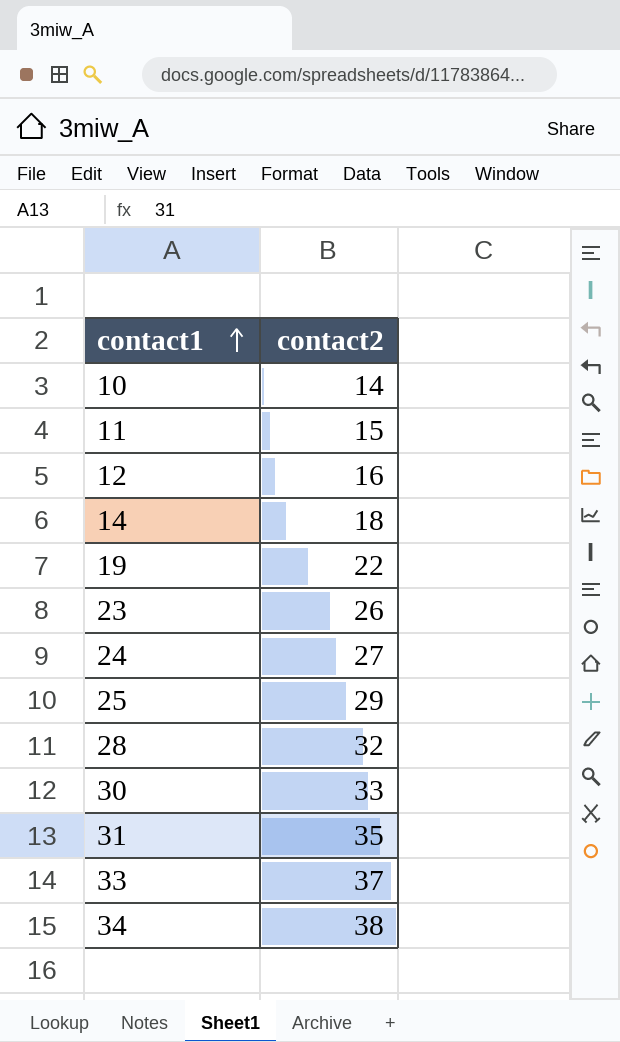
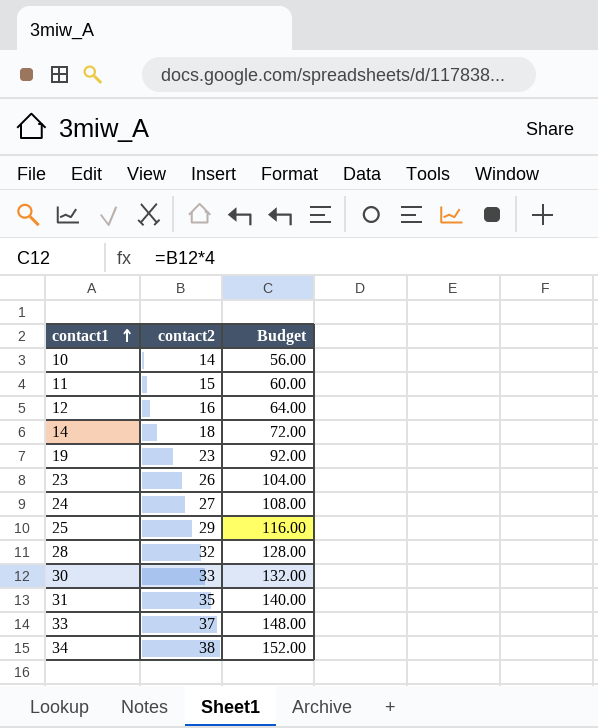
column Budget | formula: none -> [contact2] * 4
19 | contact2: 22 -> 23

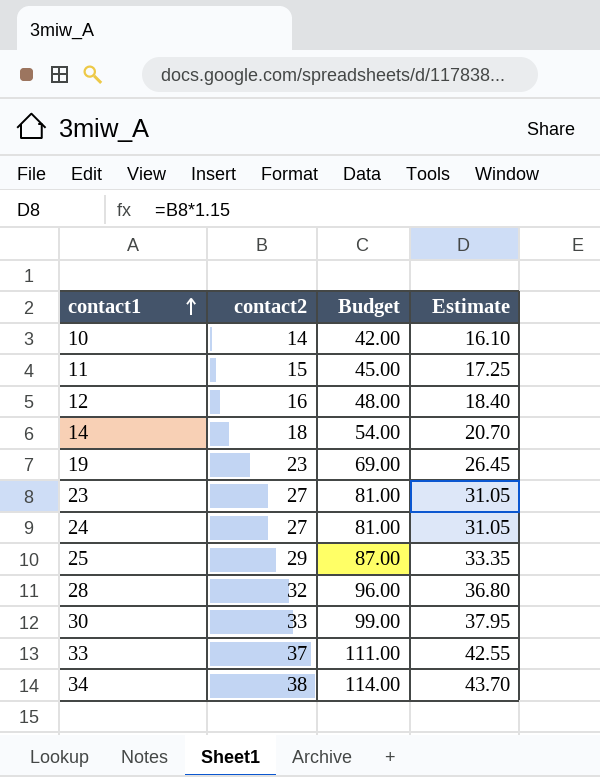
column Budget | formula: [contact2] * 4 -> [contact2] * 3
column Estimate | formula: none -> [contact2] * 1.15
row 31: 35 | 140.00 -> none
23 | contact2: 26 -> 27

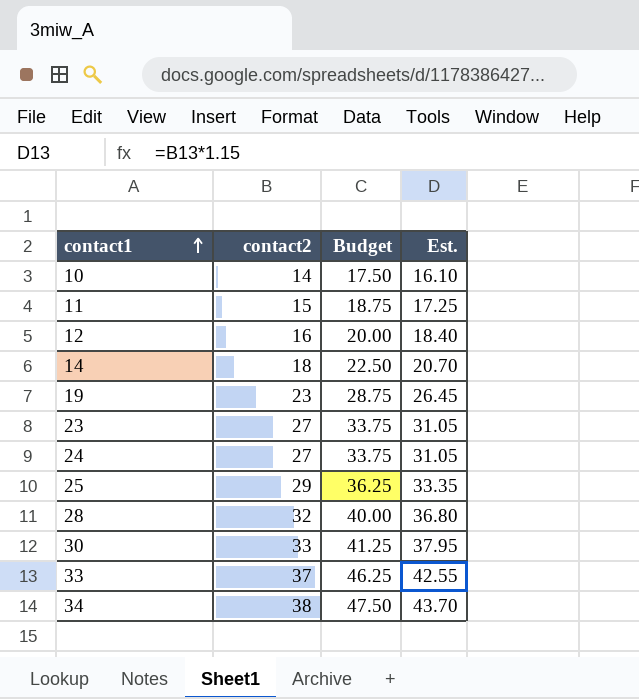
column Budget | formula: [contact2] * 3 -> [contact2] * 1.25
column name: Estimate -> Est.

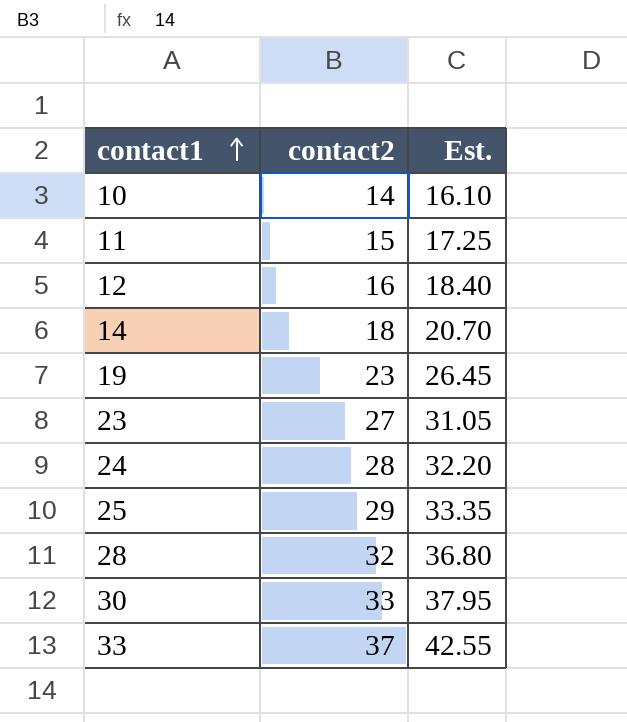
column Budget | formula: [contact2] * 1.25 -> none
row 34: 38 | 47.50 | 43.70 -> none
24 | contact2: 27 -> 28
24 | Est.: 31.05 -> 32.20

